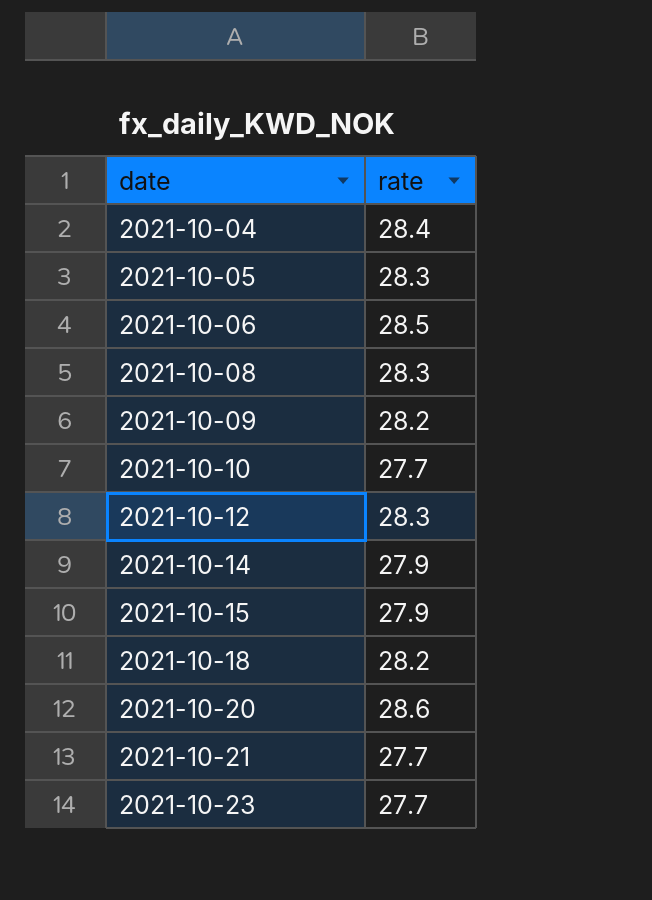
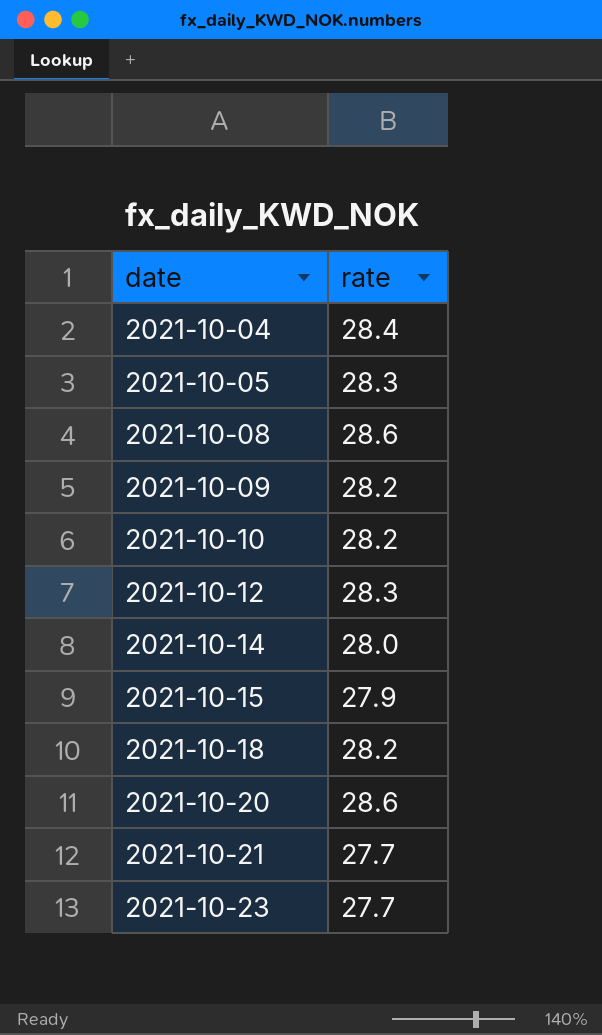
row 2021-10-06: 28.5 -> none
2021-10-08 | rate: 28.3 -> 28.6
2021-10-10 | rate: 27.7 -> 28.2
2021-10-14 | rate: 27.9 -> 28.0

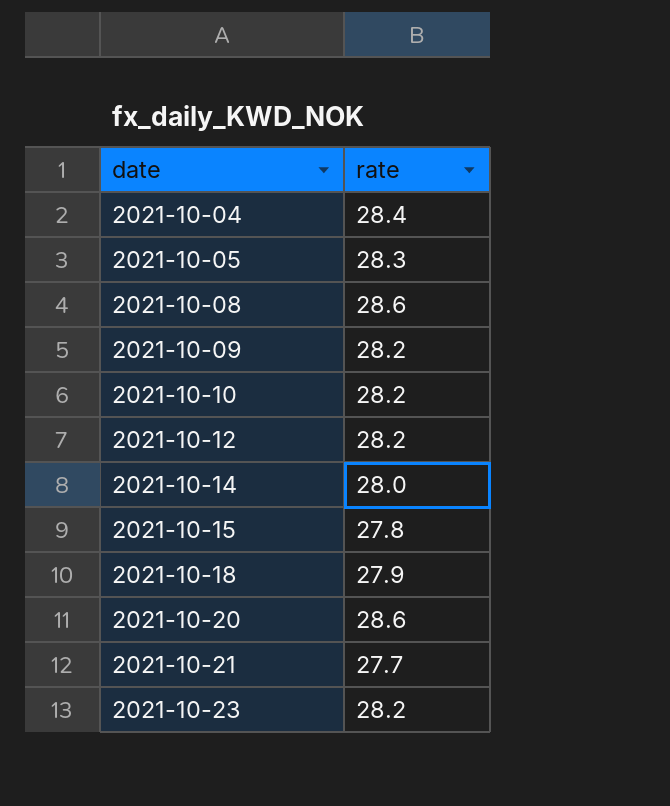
2021-10-12 | rate: 28.3 -> 28.2
2021-10-15 | rate: 27.9 -> 27.8
2021-10-18 | rate: 28.2 -> 27.9
2021-10-23 | rate: 27.7 -> 28.2

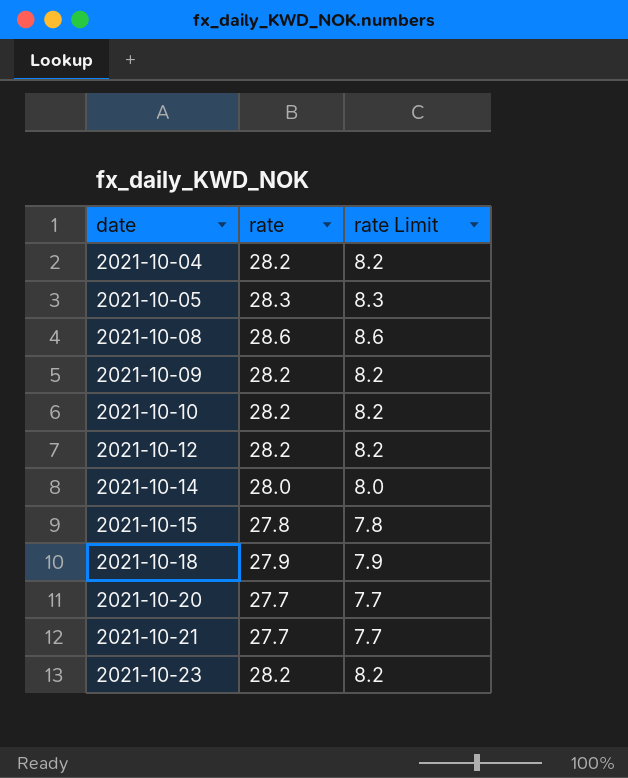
column rate Limit | formula: none -> [rate] - 20
2021-10-04 | rate: 28.4 -> 28.2
2021-10-20 | rate: 28.6 -> 27.7

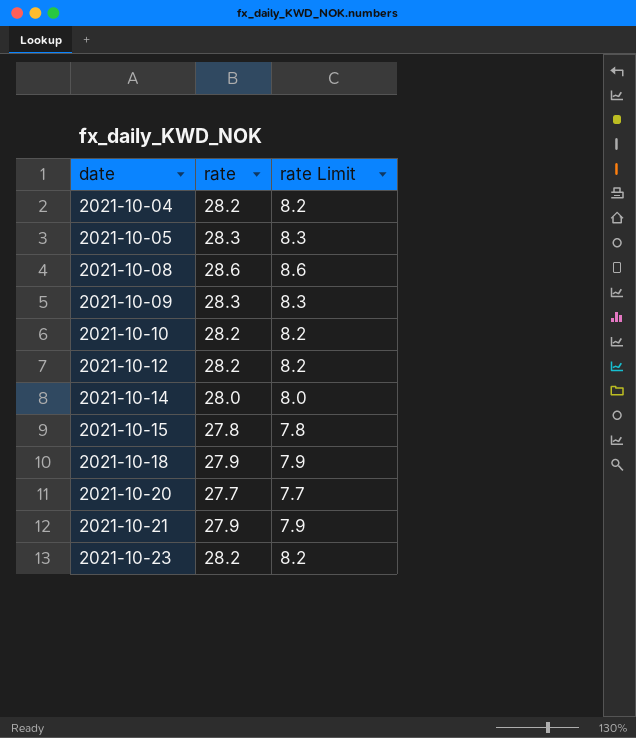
2021-10-09 | rate: 28.2 -> 28.3
2021-10-09 | rate Limit: 8.2 -> 8.3
2021-10-21 | rate: 27.7 -> 27.9
2021-10-21 | rate Limit: 7.7 -> 7.9

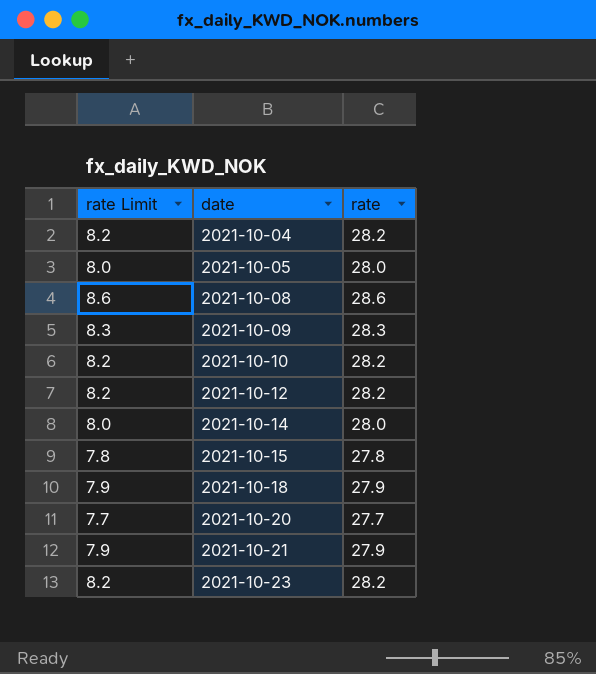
column rate Limit | position: 3 -> 1
2021-10-05 | rate Limit: 8.3 -> 8.0
2021-10-05 | rate: 28.3 -> 28.0

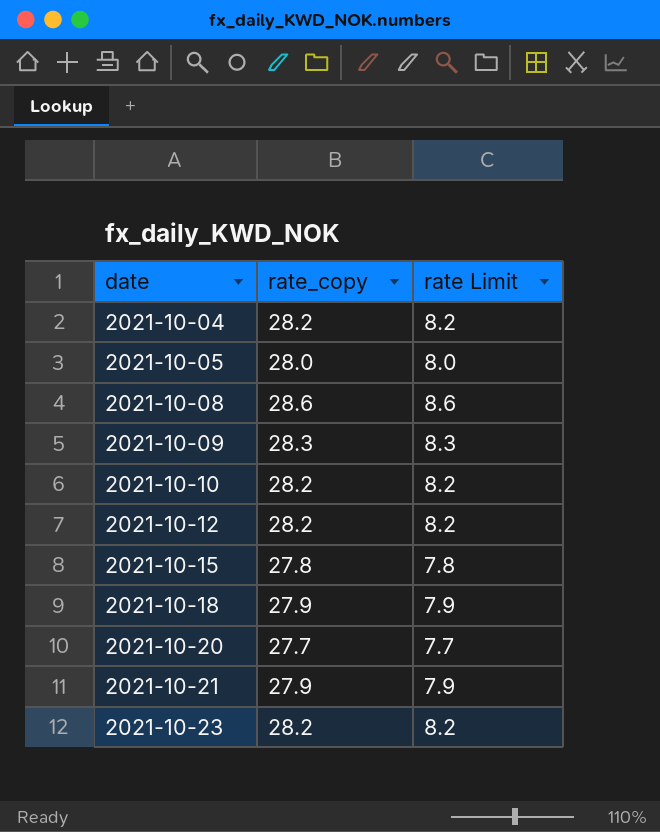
column name: rate -> rate_copy
column rate Limit | position: 1 -> 3
row 2021-10-14: 8.0 | 28.0 -> none

